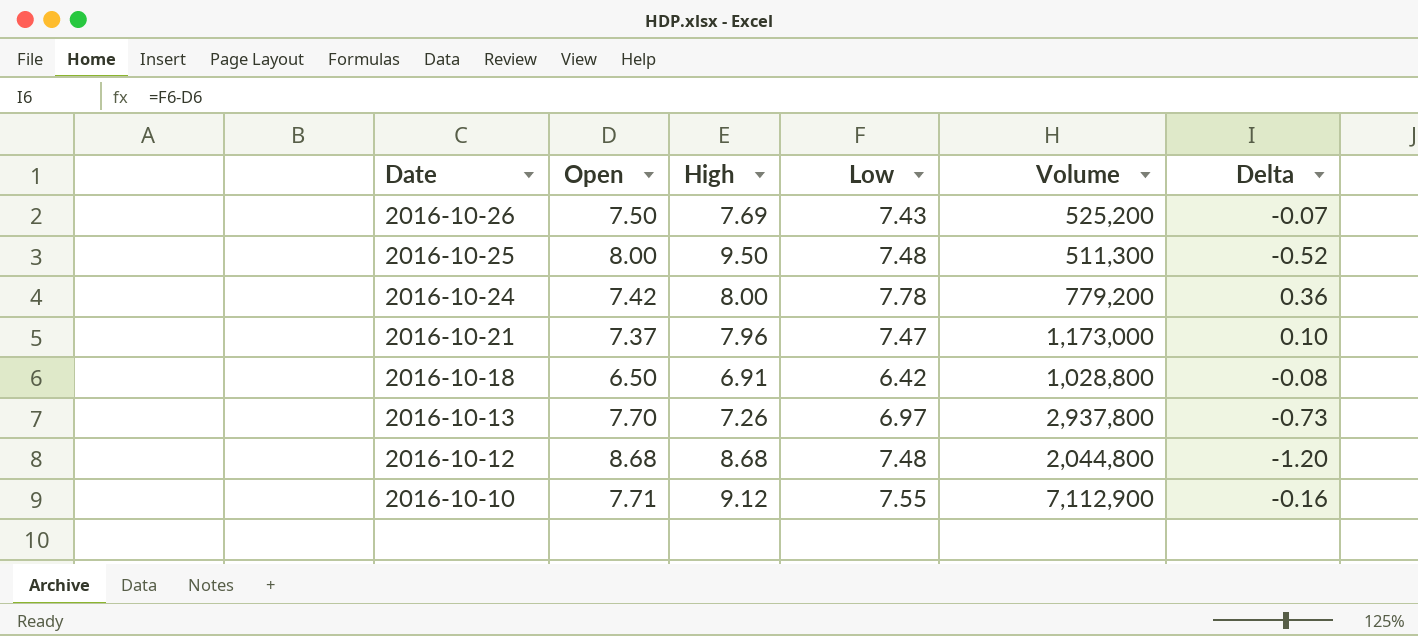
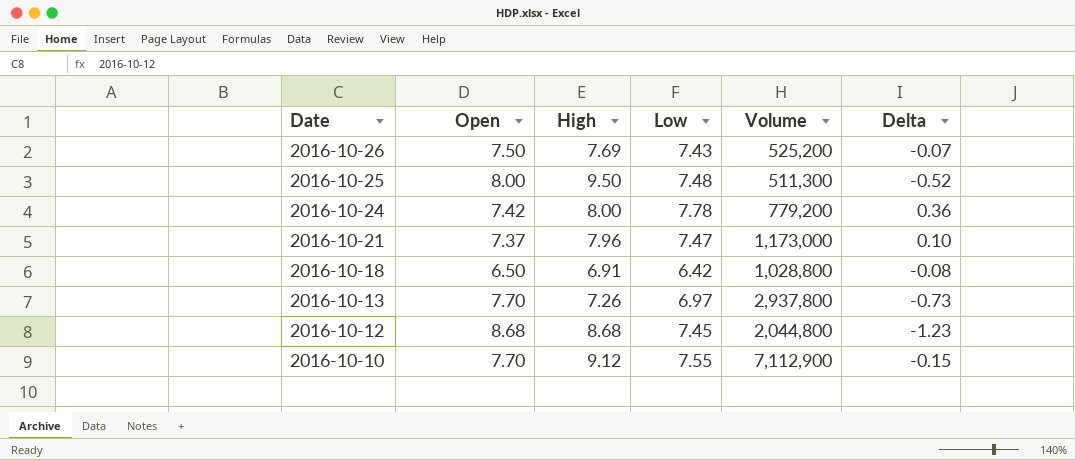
2016-10-12 | Low: 7.48 -> 7.45
2016-10-12 | Delta: -1.20 -> -1.23
2016-10-10 | Open: 7.71 -> 7.70
2016-10-10 | Delta: -0.16 -> -0.15

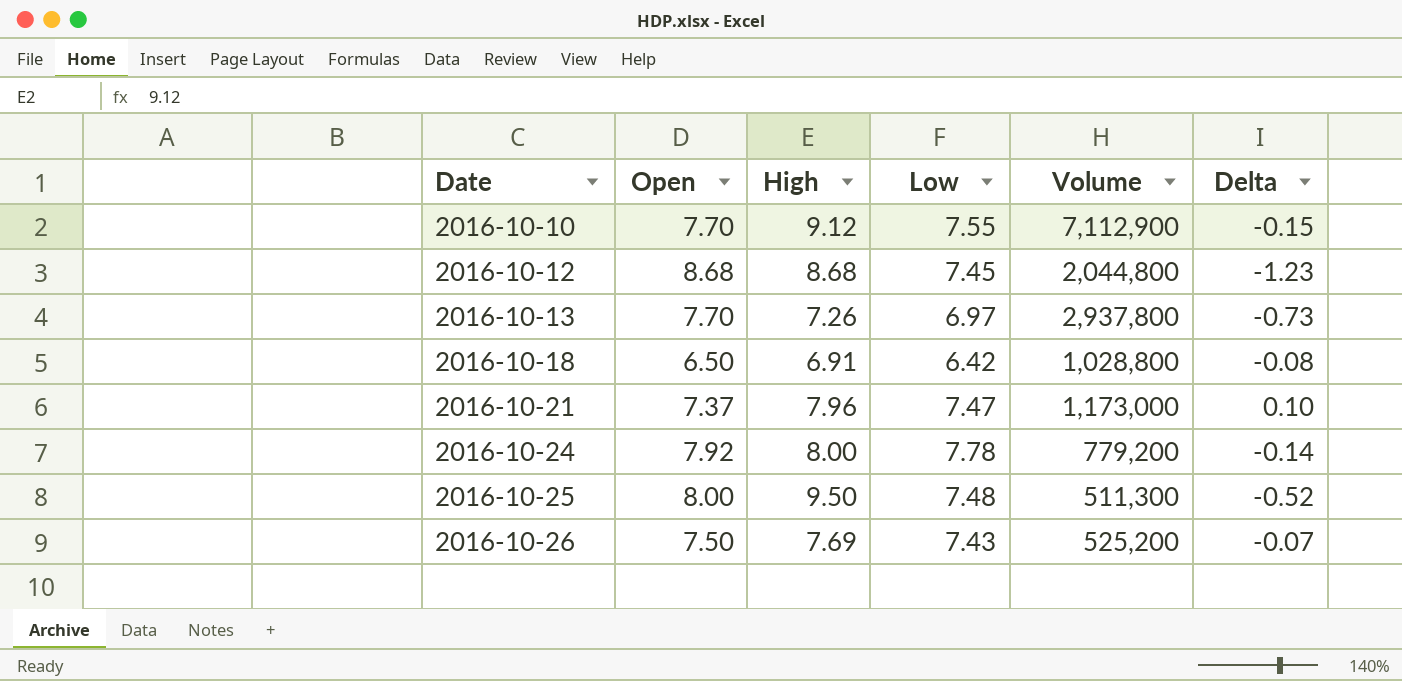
row order: Date descending -> Date ascending
2016-10-24 | Open: 7.42 -> 7.92
2016-10-24 | Delta: 0.36 -> -0.14

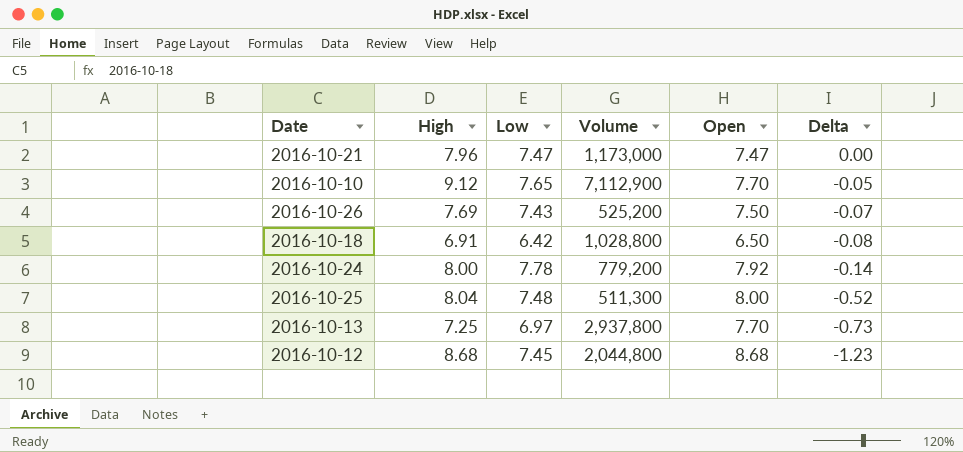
row order: Date ascending -> Delta descending
column Open | position: 2 -> 5
2016-10-21 | Open: 7.37 -> 7.47
2016-10-21 | Delta: 0.10 -> 0.00
2016-10-10 | Low: 7.55 -> 7.65
2016-10-10 | Delta: -0.15 -> -0.05
2016-10-25 | High: 9.50 -> 8.04
2016-10-13 | High: 7.26 -> 7.25

